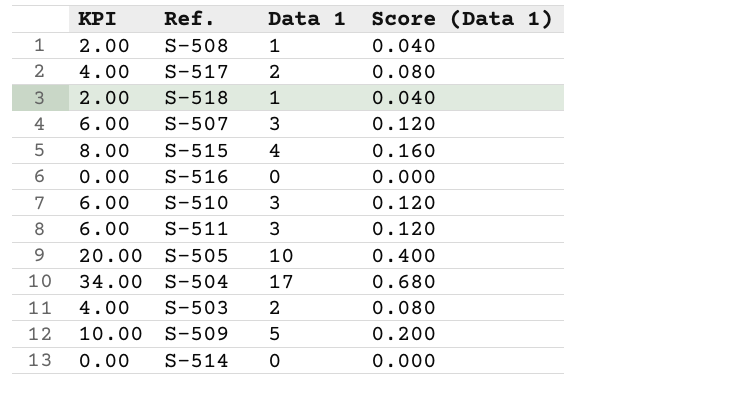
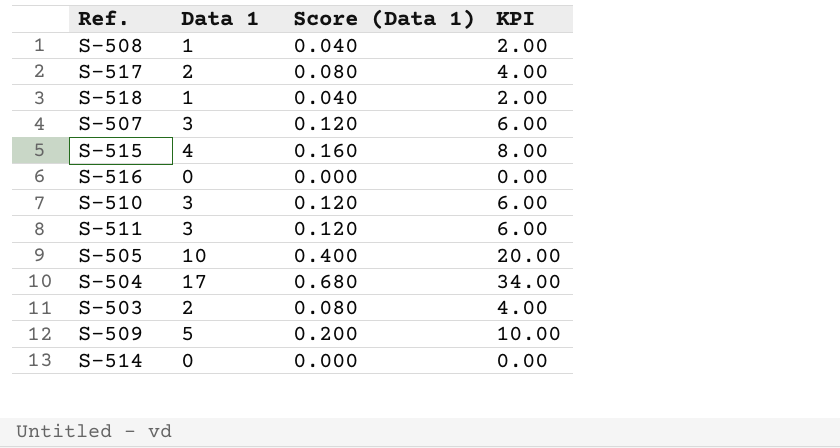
column KPI | position: 1 -> 4

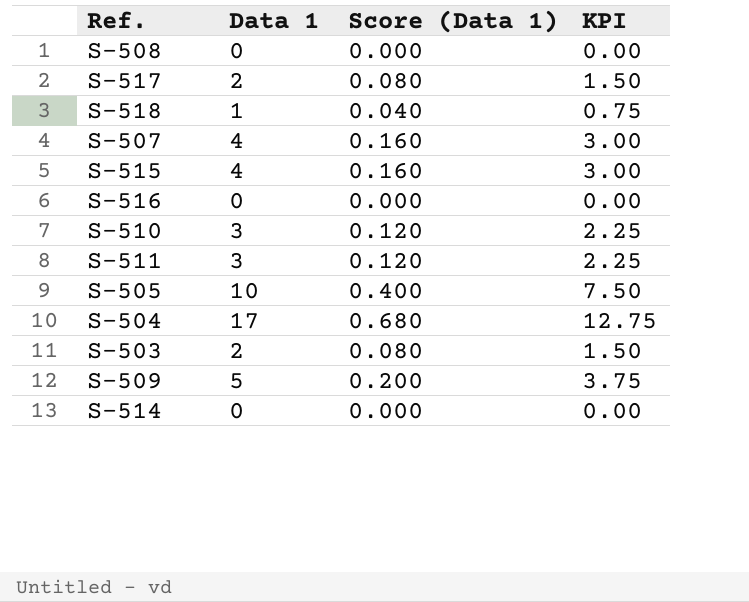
column KPI | formula: [Data 1] * 2 -> [Data 1] * 0.75
S-508 | Data 1: 1 -> 0
S-508 | Score (Data 1): 0.040 -> 0.000
S-507 | Data 1: 3 -> 4
S-507 | Score (Data 1): 0.120 -> 0.160

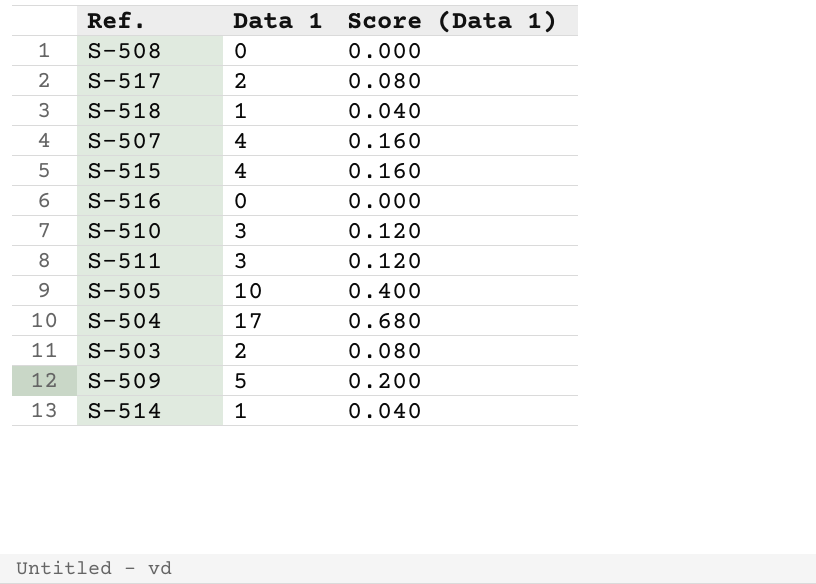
column KPI | formula: [Data 1] * 0.75 -> none
S-514 | Data 1: 0 -> 1
S-514 | Score (Data 1): 0.000 -> 0.040

